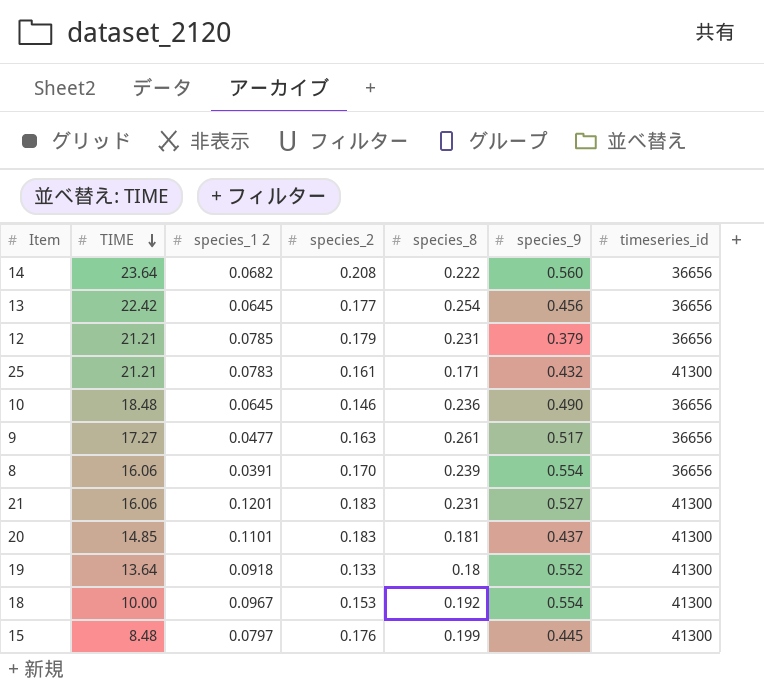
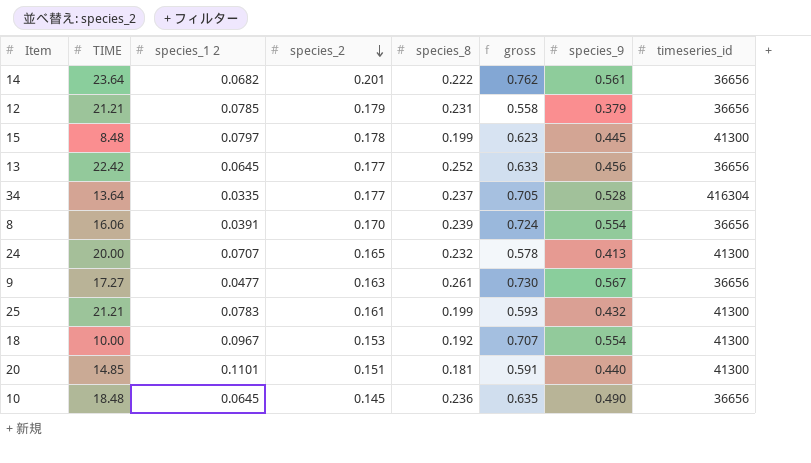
row order: TIME descending -> species_2 descending
column gross | formula: none -> [species_2] + [species_9]
row 21: 16.06 | 0.1201 | 0.183 | 0.231 | 0.527 | 41300 -> none
row 19: 13.64 | 0.0918 | 0.133 | 0.18 | 0.552 | 41300 -> none
14 | species_2: 0.208 -> 0.201
14 | species_9: 0.560 -> 0.561
15 | species_2: 0.176 -> 0.178
13 | species_8: 0.254 -> 0.252
row 34: none -> 13.64 | 0.0335 | 0.177 | 0.237 | 0.705 | 0.528 | 416304
row 24: none -> 20.00 | 0.0707 | 0.165 | 0.232 | 0.578 | 0.413 | 41300
9 | species_9: 0.517 -> 0.567
25 | species_8: 0.171 -> 0.199
20 | species_2: 0.183 -> 0.151
20 | species_9: 0.437 -> 0.440
10 | species_2: 0.146 -> 0.145

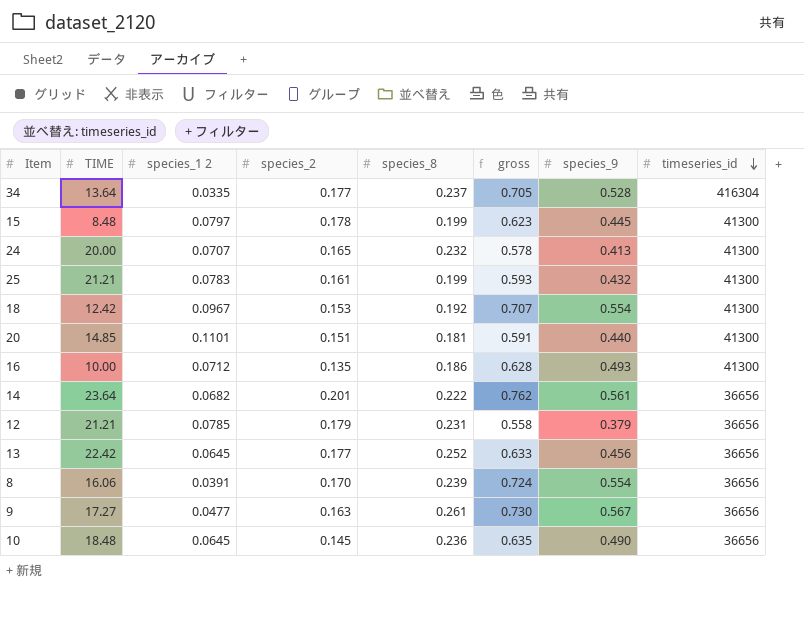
row order: species_2 descending -> timeseries_id descending
18 | TIME: 10.00 -> 12.42
row 16: none -> 10.00 | 0.0712 | 0.135 | 0.186 | 0.628 | 0.493 | 41300

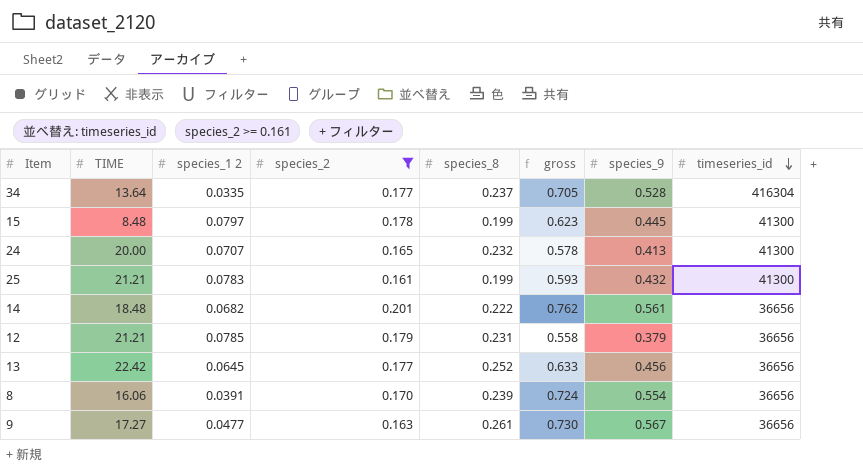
filter: none -> species_2 >= 0.161
14 | TIME: 23.64 -> 18.48

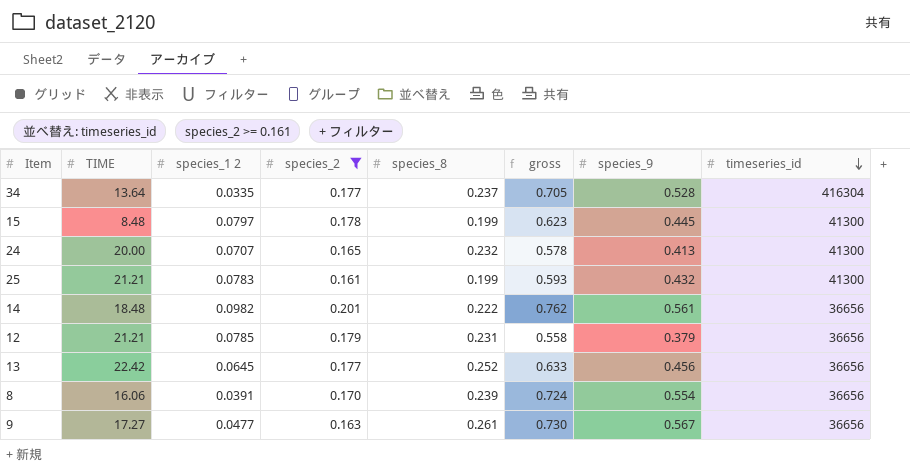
14 | species_1 2: 0.0682 -> 0.0982

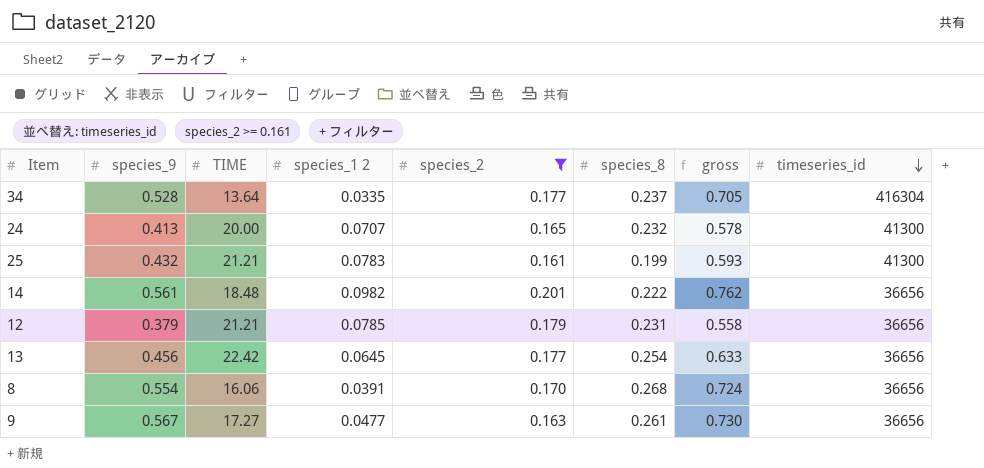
column species_9 | position: 7 -> 2
row 15: 8.48 | 0.0797 | 0.178 | 0.199 | 0.623 | 0.445 | 41300 -> none
13 | species_8: 0.252 -> 0.254
8 | species_8: 0.239 -> 0.268

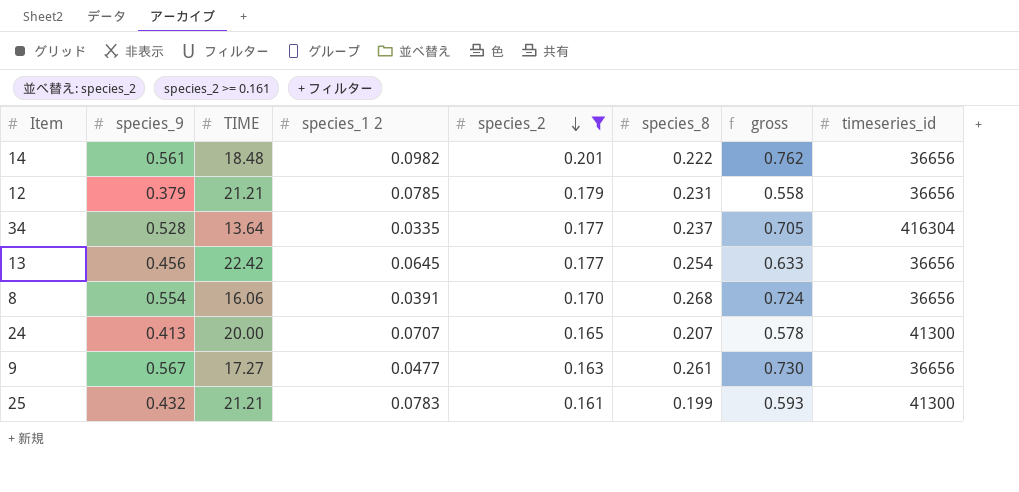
row order: timeseries_id descending -> species_2 descending
24 | species_8: 0.232 -> 0.207

